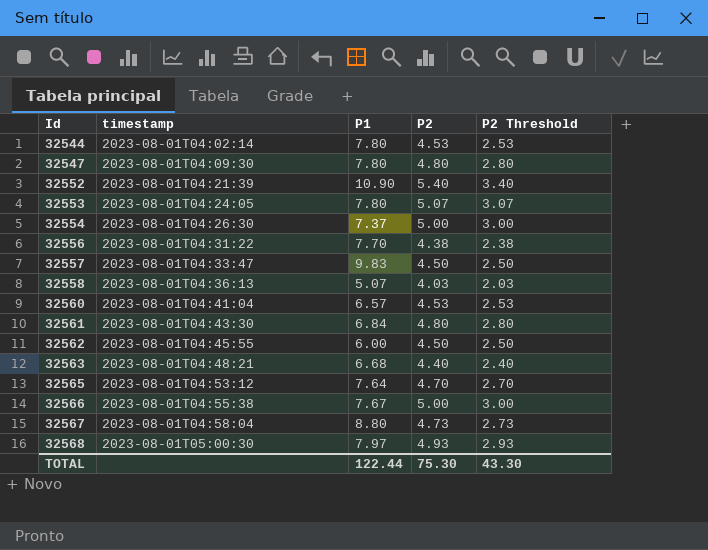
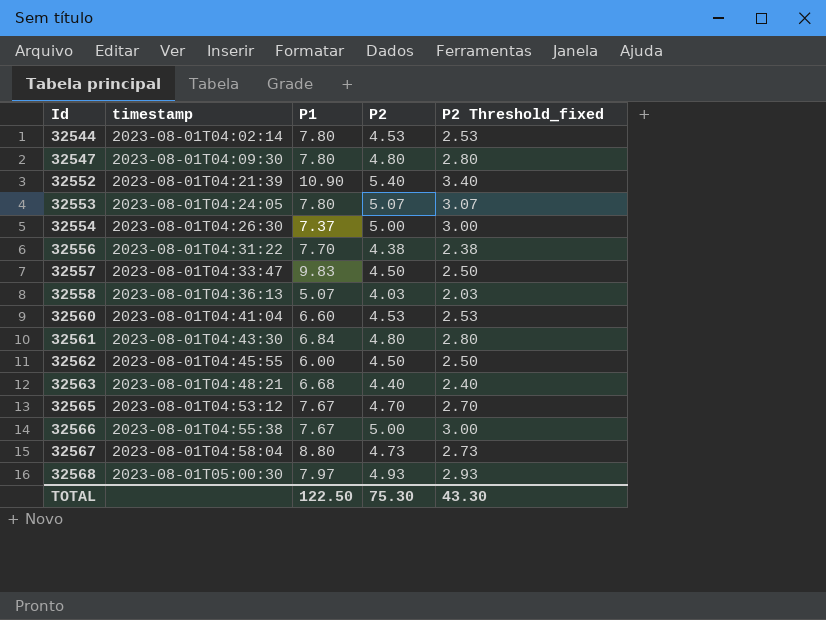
column name: P2 Threshold -> P2 Threshold_fixed
32560 | P1: 6.57 -> 6.60
32565 | P1: 7.64 -> 7.67
TOTAL | P1: 122.44 -> 122.50

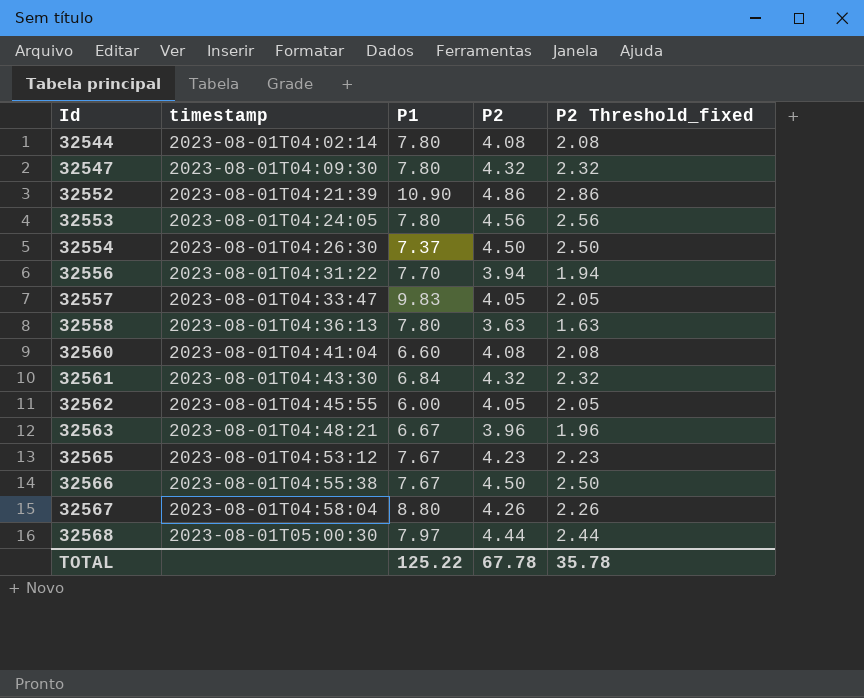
32544 | P2: 4.53 -> 4.08
32544 | P2 Threshold_fixed: 2.53 -> 2.08
32547 | P2: 4.80 -> 4.32
32547 | P2 Threshold_fixed: 2.80 -> 2.32
32552 | P2: 5.40 -> 4.86
32552 | P2 Threshold_fixed: 3.40 -> 2.86
32553 | P2: 5.07 -> 4.56
32553 | P2 Threshold_fixed: 3.07 -> 2.56
32554 | P2: 5.00 -> 4.50
32554 | P2 Threshold_fixed: 3.00 -> 2.50
32556 | P2: 4.38 -> 3.94
32556 | P2 Threshold_fixed: 2.38 -> 1.94
32557 | P2: 4.50 -> 4.05
32557 | P2 Threshold_fixed: 2.50 -> 2.05
32558 | P1: 5.07 -> 7.80
32558 | P2: 4.03 -> 3.63
32558 | P2 Threshold_fixed: 2.03 -> 1.63
32560 | P2: 4.53 -> 4.08
32560 | P2 Threshold_fixed: 2.53 -> 2.08
32561 | P2: 4.80 -> 4.32
32561 | P2 Threshold_fixed: 2.80 -> 2.32
32562 | P2: 4.50 -> 4.05
32562 | P2 Threshold_fixed: 2.50 -> 2.05
32563 | P1: 6.68 -> 6.67
32563 | P2: 4.40 -> 3.96
32563 | P2 Threshold_fixed: 2.40 -> 1.96
32565 | P2: 4.70 -> 4.23
32565 | P2 Threshold_fixed: 2.70 -> 2.23
32566 | P2: 5.00 -> 4.50
32566 | P2 Threshold_fixed: 3.00 -> 2.50
32567 | P2: 4.73 -> 4.26
32567 | P2 Threshold_fixed: 2.73 -> 2.26
32568 | P2: 4.93 -> 4.44
32568 | P2 Threshold_fixed: 2.93 -> 2.44
TOTAL | P1: 122.50 -> 125.22
TOTAL | P2: 75.30 -> 67.78
TOTAL | P2 Threshold_fixed: 43.30 -> 35.78

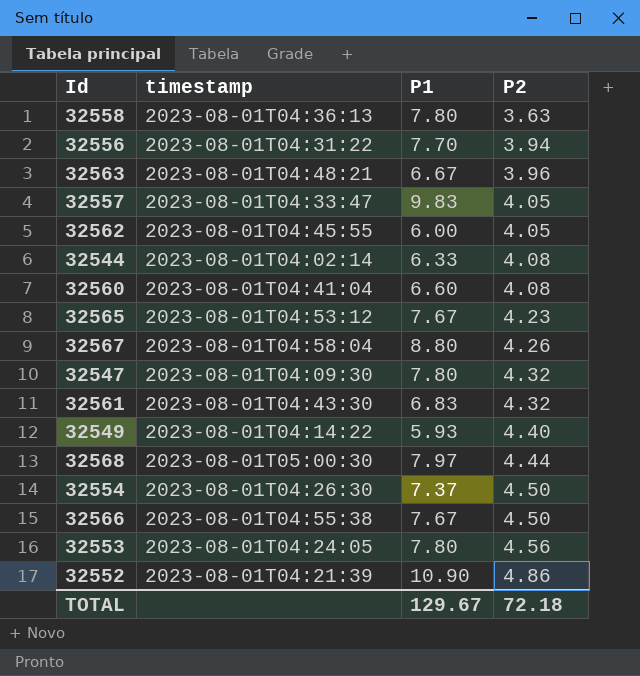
row order: Id ascending -> P2 ascending
column P2 Threshold_fixed | formula: [P2] - 2 -> none
32544 | P1: 7.80 -> 6.33
32561 | P1: 6.84 -> 6.83
row 32549: none -> 2023-08-01T04:14:22 | 5.93 | 4.40
TOTAL | P1: 125.22 -> 129.67
TOTAL | P2: 67.78 -> 72.18

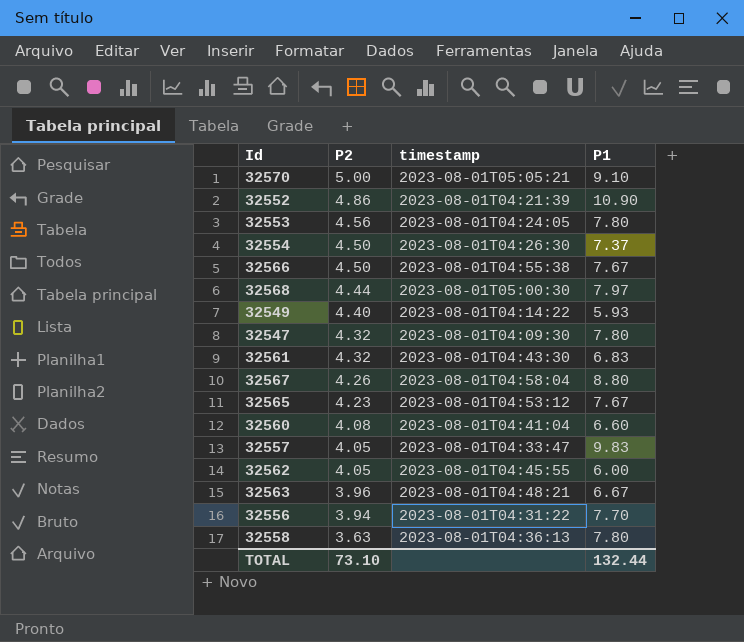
row order: P2 ascending -> P2 descending
column P2 | position: 4 -> 2
row 32544: 2023-08-01T04:02:14 | 6.33 | 4.08 -> none
row 32570: none -> 5.00 | 2023-08-01T05:05:21 | 9.10
TOTAL | P2: 72.18 -> 73.10
TOTAL | P1: 129.67 -> 132.44

